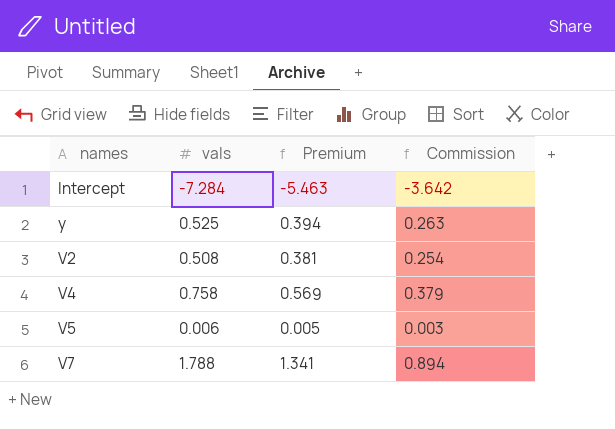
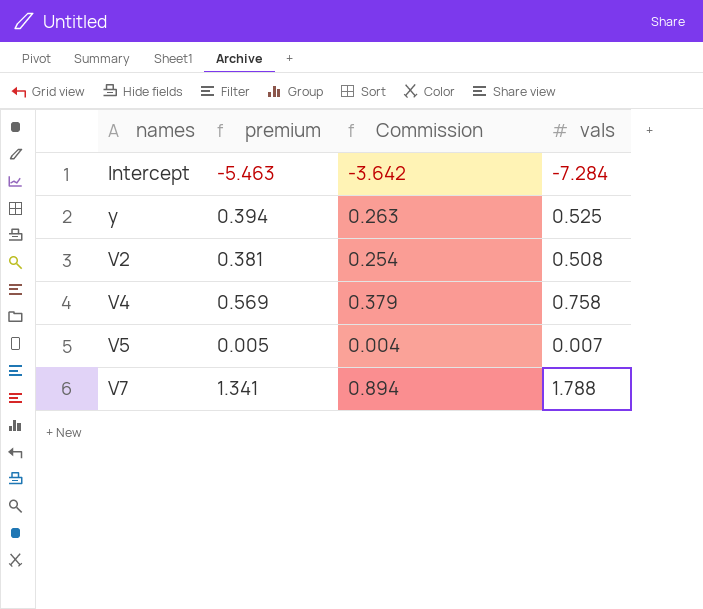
column name: Premium -> premium
column vals | position: 2 -> 4
V5 | Commission: 0.003 -> 0.004
V5 | vals: 0.006 -> 0.007

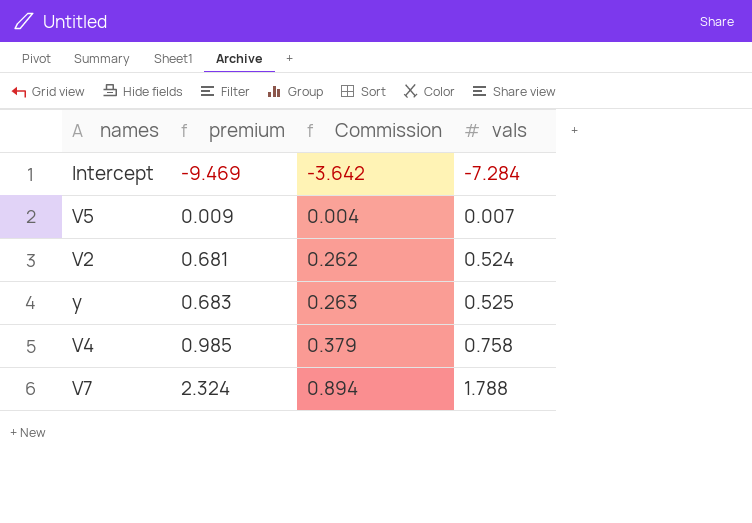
row order: none -> premium ascending
column premium | formula: [vals] * 0.75 -> [vals] * 1.3
V2 | Commission: 0.254 -> 0.262
V2 | vals: 0.508 -> 0.524

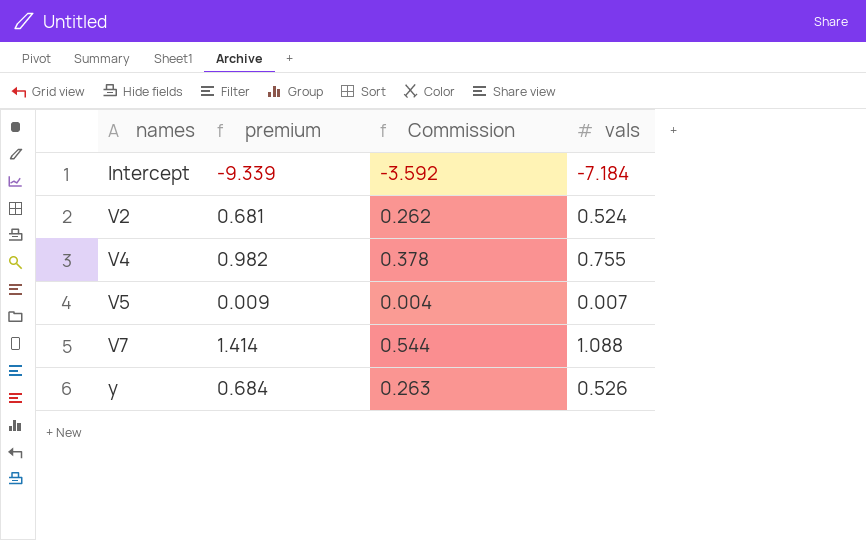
row order: premium ascending -> names ascending
Intercept | premium: -9.469 -> -9.339
Intercept | Commission: -3.642 -> -3.592
Intercept | vals: -7.284 -> -7.184
V4 | premium: 0.985 -> 0.982
V4 | Commission: 0.379 -> 0.378
V4 | vals: 0.758 -> 0.755
V7 | premium: 2.324 -> 1.414
V7 | Commission: 0.894 -> 0.544
V7 | vals: 1.788 -> 1.088
y | premium: 0.683 -> 0.684
y | vals: 0.525 -> 0.526

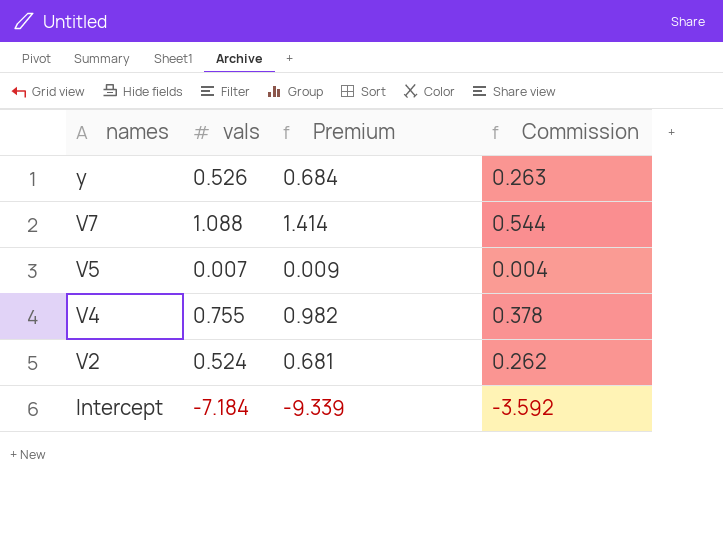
row order: names ascending -> names descending
column vals | position: 4 -> 2
column name: premium -> Premium

